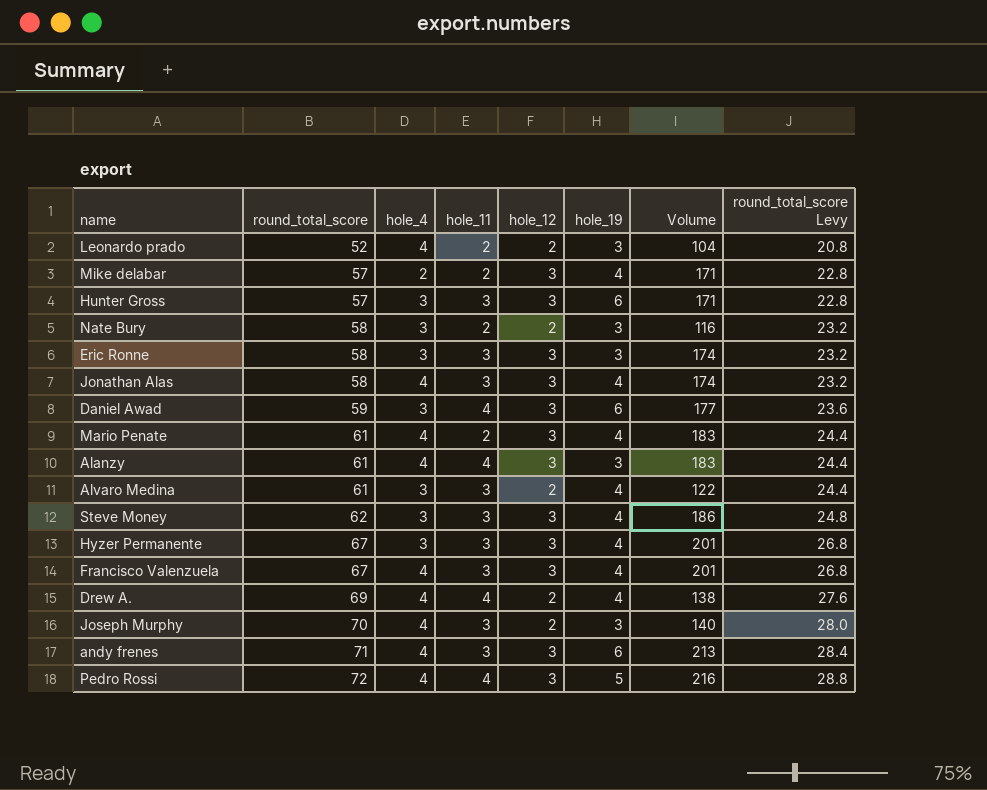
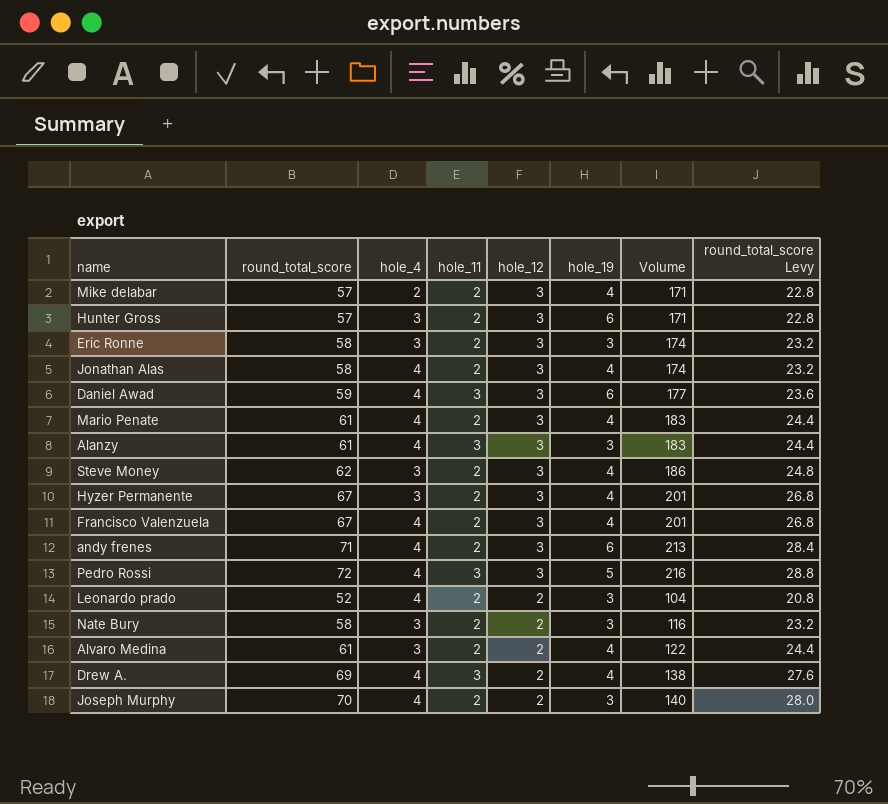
row order: round_total_score ascending -> hole_12 descending
Hunter Gross | hole_11: 3 -> 2
Eric Ronne | hole_11: 3 -> 2
Jonathan Alas | hole_11: 3 -> 2
Daniel Awad | hole_4: 3 -> 4
Daniel Awad | hole_11: 4 -> 3
Alanzy | hole_11: 4 -> 3
Steve Money | hole_11: 3 -> 2
Hyzer Permanente | hole_11: 3 -> 2
Francisco Valenzuela | hole_11: 3 -> 2
andy frenes | hole_11: 3 -> 2
Pedro Rossi | hole_11: 4 -> 3
Alvaro Medina | hole_11: 3 -> 2
Drew A. | hole_11: 4 -> 3
Joseph Murphy | hole_11: 3 -> 2

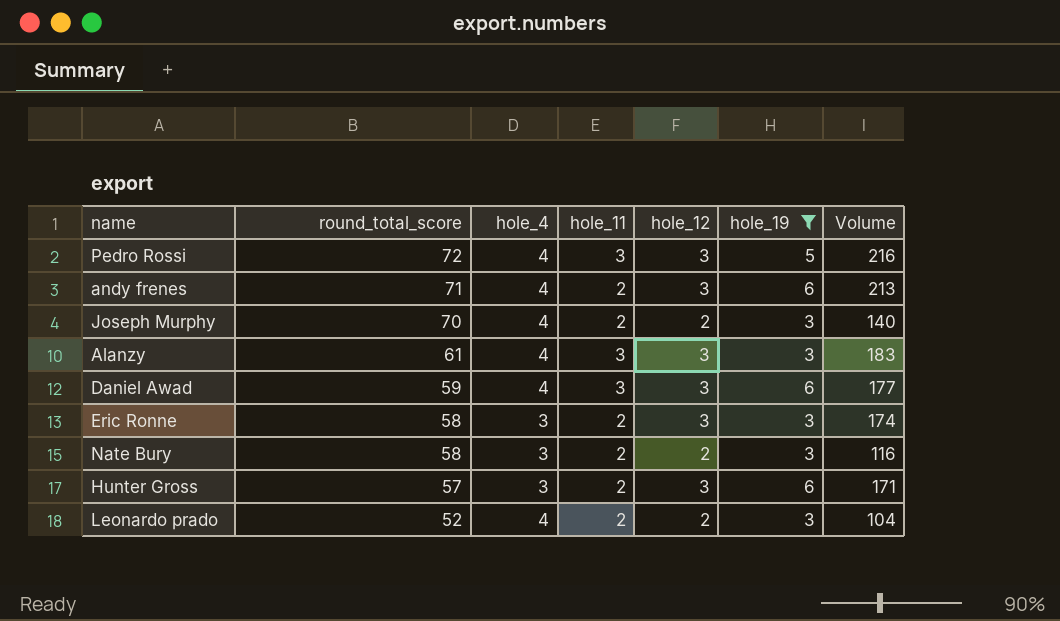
filter: none -> hole_19 != 4
row order: hole_12 descending -> round_total_score descending
column round_total_score Levy | formula: [round_total_score] * 0.4 -> none

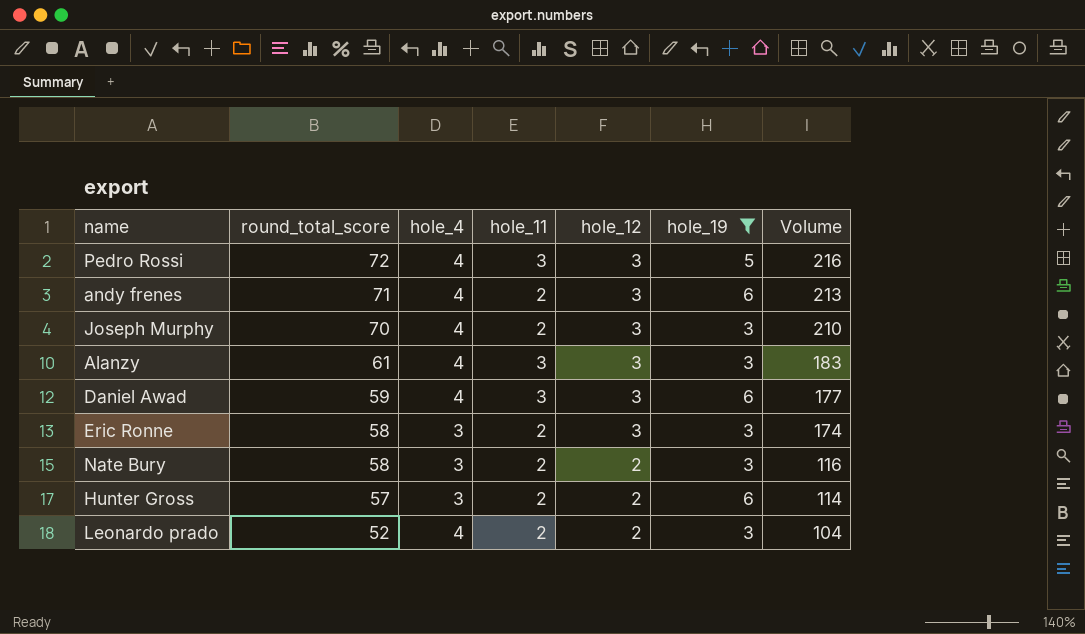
Joseph Murphy | hole_12: 2 -> 3
Joseph Murphy | Volume: 140 -> 210
Hunter Gross | hole_12: 3 -> 2
Hunter Gross | Volume: 171 -> 114

